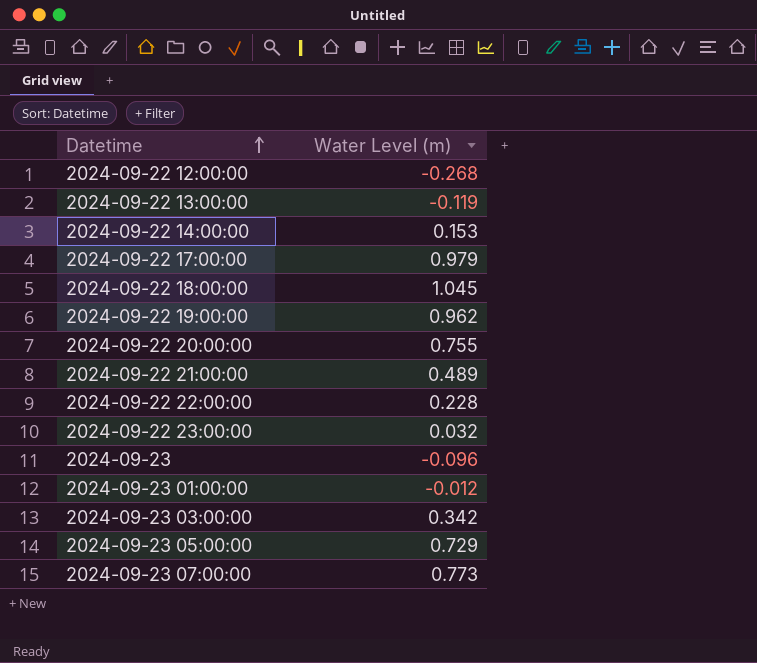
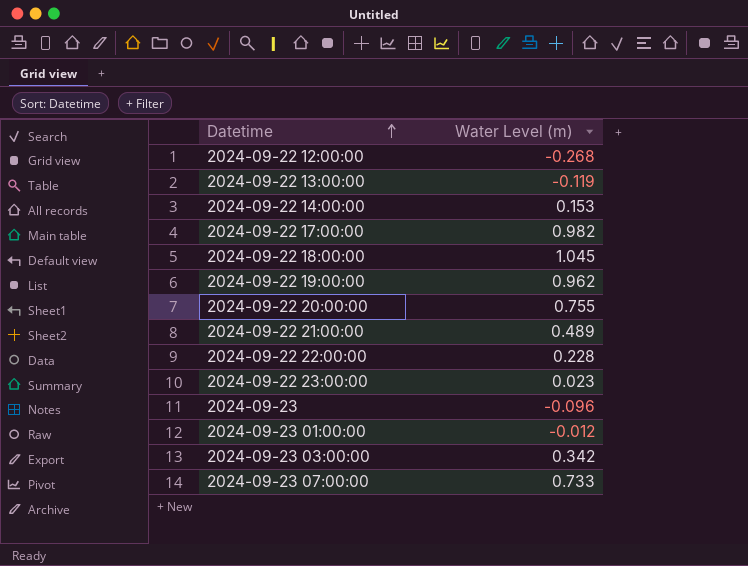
row 2024-09-23 05:00:00: 0.729 -> none
2024-09-22 17:00:00 | Water Level (m): 0.979 -> 0.982
2024-09-22 23:00:00 | Water Level (m): 0.032 -> 0.023
2024-09-23 07:00:00 | Water Level (m): 0.773 -> 0.733

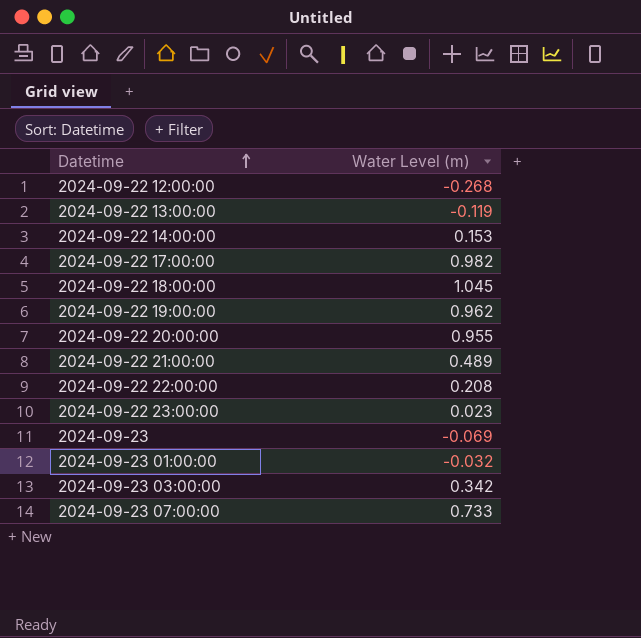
2024-09-22 20:00:00 | Water Level (m): 0.755 -> 0.955
2024-09-22 22:00:00 | Water Level (m): 0.228 -> 0.208
2024-09-23 | Water Level (m): -0.096 -> -0.069
2024-09-23 01:00:00 | Water Level (m): -0.012 -> -0.032

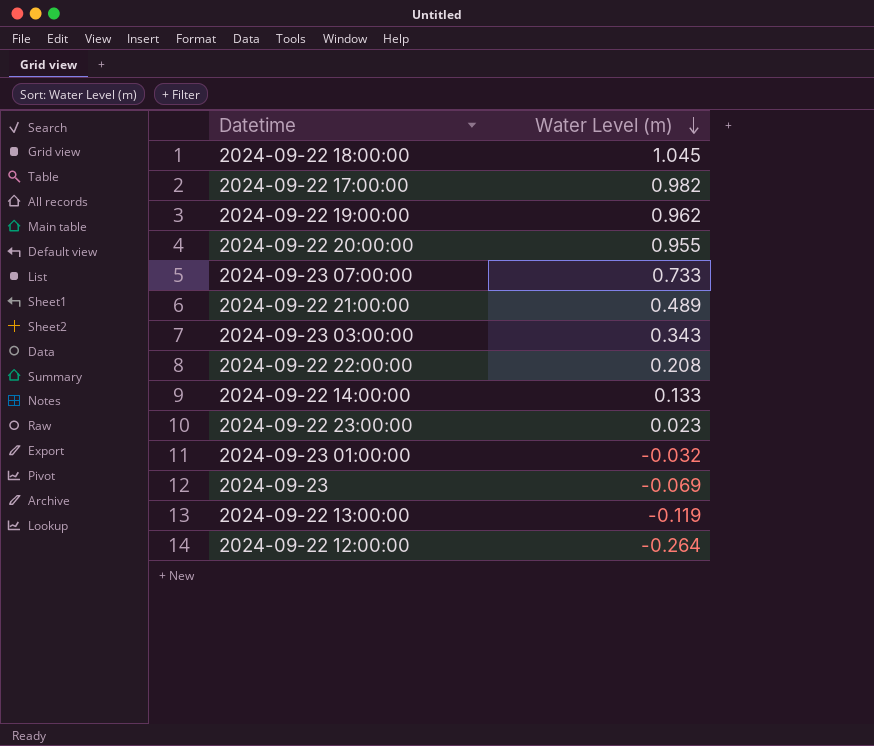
row order: Datetime ascending -> Water Level (m) descending
2024-09-23 03:00:00 | Water Level (m): 0.342 -> 0.343
2024-09-22 14:00:00 | Water Level (m): 0.153 -> 0.133
2024-09-22 12:00:00 | Water Level (m): -0.268 -> -0.264

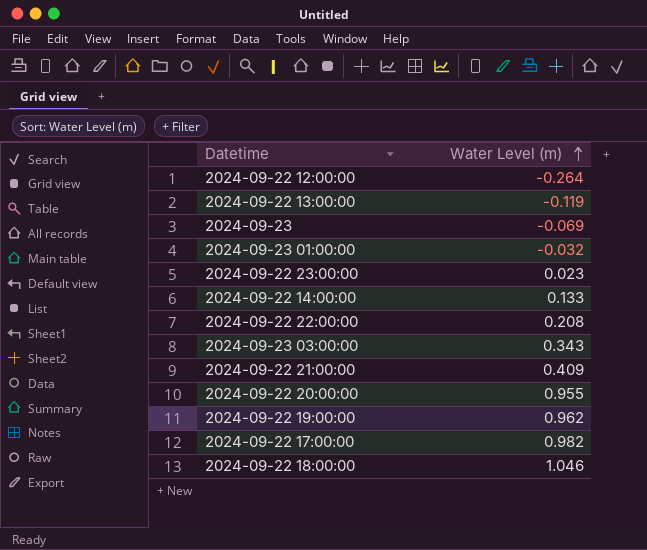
row order: Water Level (m) descending -> Water Level (m) ascending
row 2024-09-23 07:00:00: 0.733 -> none
2024-09-22 21:00:00 | Water Level (m): 0.489 -> 0.409
2024-09-22 18:00:00 | Water Level (m): 1.045 -> 1.046

